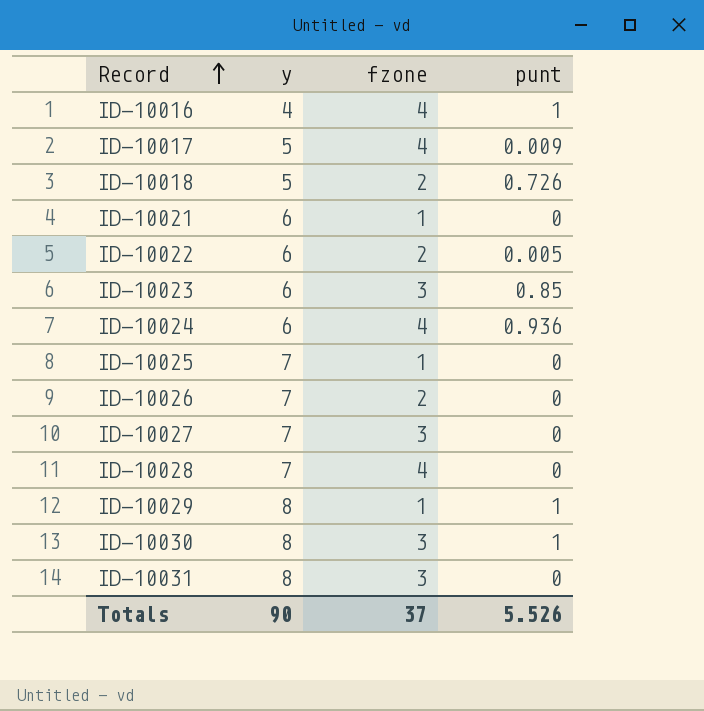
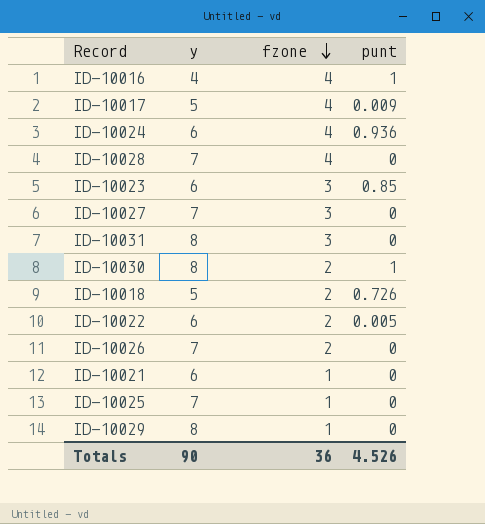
row order: Record ascending -> fzone descending
ID-10030 | fzone: 3 -> 2
ID-10029 | punt: 1 -> 0
Totals | fzone: 37 -> 36
Totals | punt: 5.526 -> 4.526

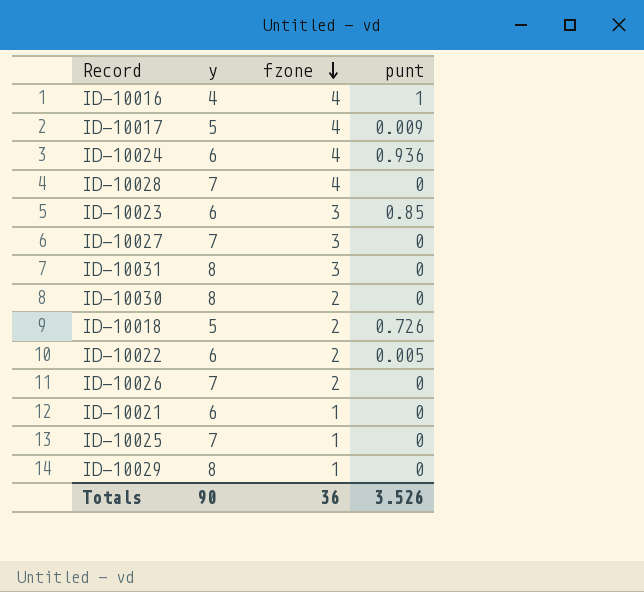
ID-10030 | punt: 1 -> 0
Totals | punt: 4.526 -> 3.526

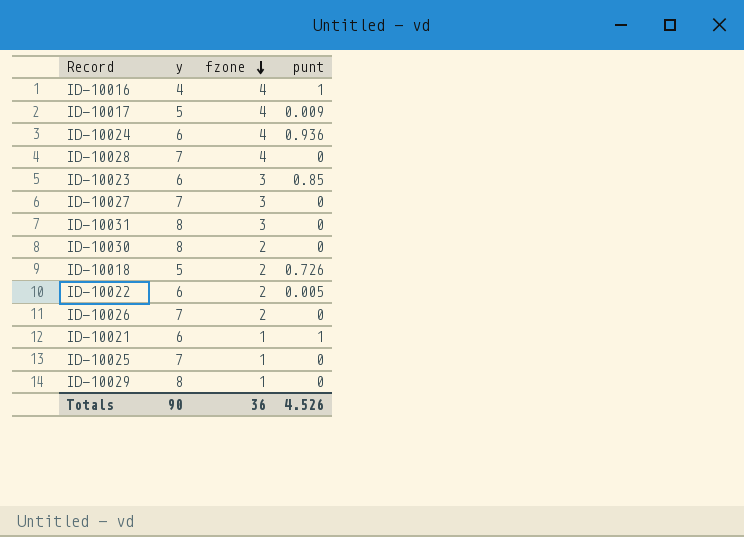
ID-10021 | punt: 0 -> 1
Totals | punt: 3.526 -> 4.526

